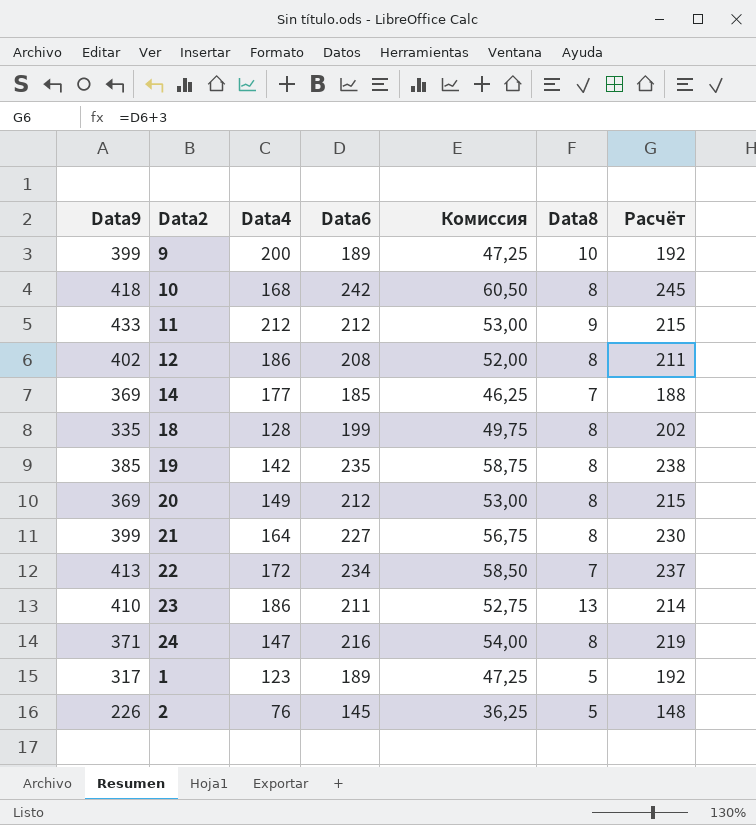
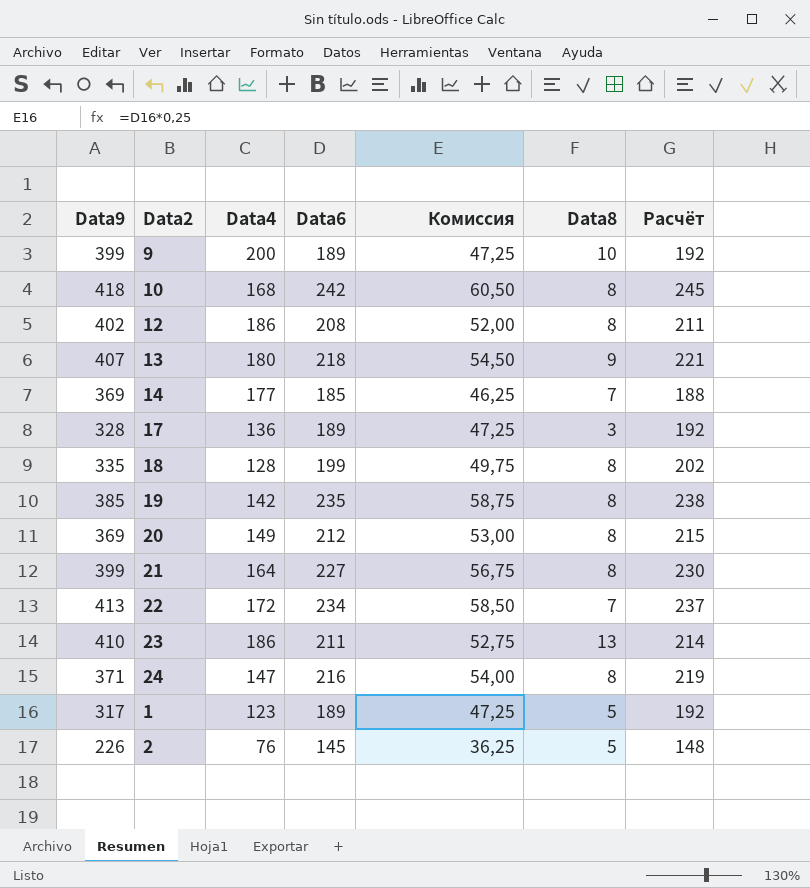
row 11: 433 | 212 | 212 | 53,00 | 9 | 215 -> none
row 13: none -> 407 | 180 | 218 | 54,50 | 9 | 221
row 17: none -> 328 | 136 | 189 | 47,25 | 3 | 192

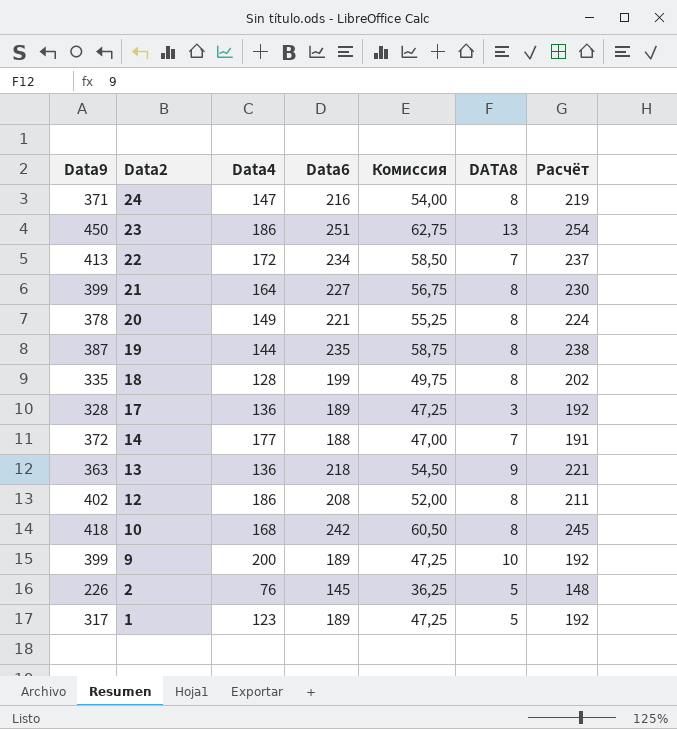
row order: none -> Data2 descending
column name: Data8 -> DATA8
23 | Data9: 410 -> 450
23 | Data6: 211 -> 251
23 | Комиссия: 52,75 -> 62,75
23 | Расчёт: 214 -> 254
20 | Data9: 369 -> 378
20 | Data6: 212 -> 221
20 | Комиссия: 53,00 -> 55,25
20 | Расчёт: 215 -> 224
19 | Data9: 385 -> 387
19 | Data4: 142 -> 144
14 | Data9: 369 -> 372
14 | Data6: 185 -> 188
14 | Комиссия: 46,25 -> 47,00
14 | Расчёт: 188 -> 191
13 | Data9: 407 -> 363
13 | Data4: 180 -> 136

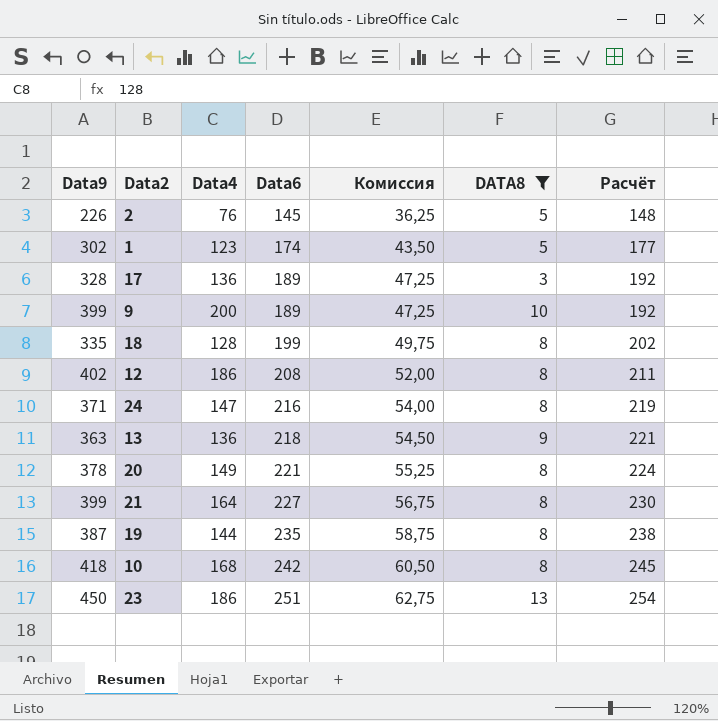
filter: none -> DATA8 != 7
row order: Data2 descending -> Data6 ascending
1 | Data9: 317 -> 302
1 | Data6: 189 -> 174
1 | Комиссия: 47,25 -> 43,50
1 | Расчёт: 192 -> 177

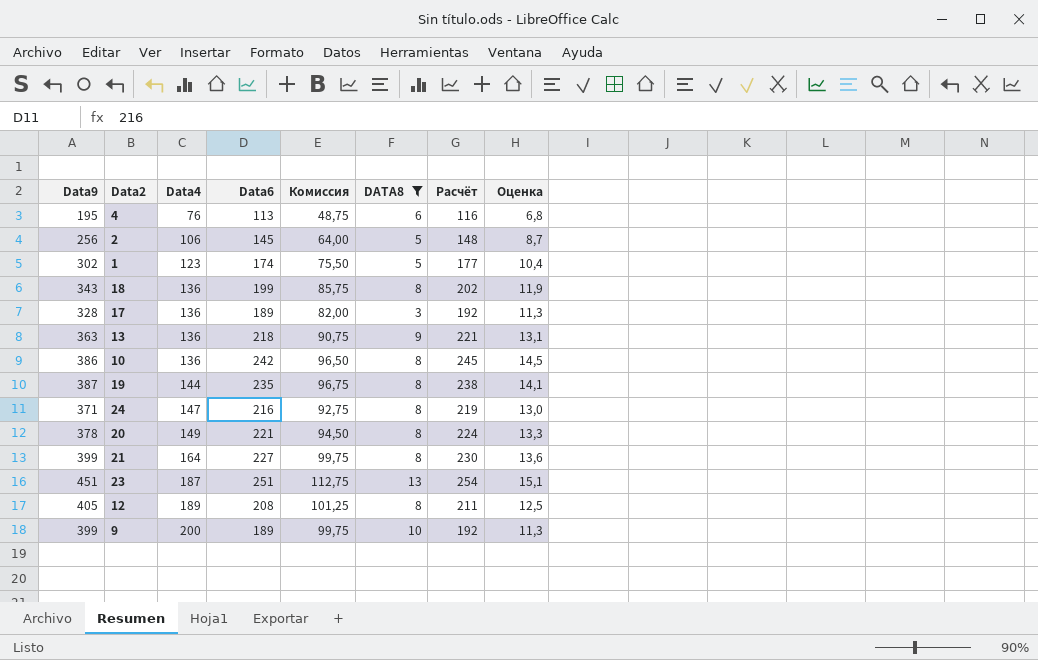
row order: Data6 ascending -> Data4 ascending
column Комиссия | formula: [Data6] * 0,25 -> [Data9] * 0,25
column Оценка | formula: none -> [Data6] * 0,06
row 4: none -> 195 | 76 | 113 | 48,75 | 6 | 116 | 6,8
2 | Data9: 226 -> 256
2 | Data4: 76 -> 106
18 | Data9: 335 -> 343
18 | Data4: 128 -> 136
10 | Data9: 418 -> 386
10 | Data4: 168 -> 136
23 | Data9: 450 -> 451
23 | Data4: 186 -> 187
12 | Data9: 402 -> 405
12 | Data4: 186 -> 189

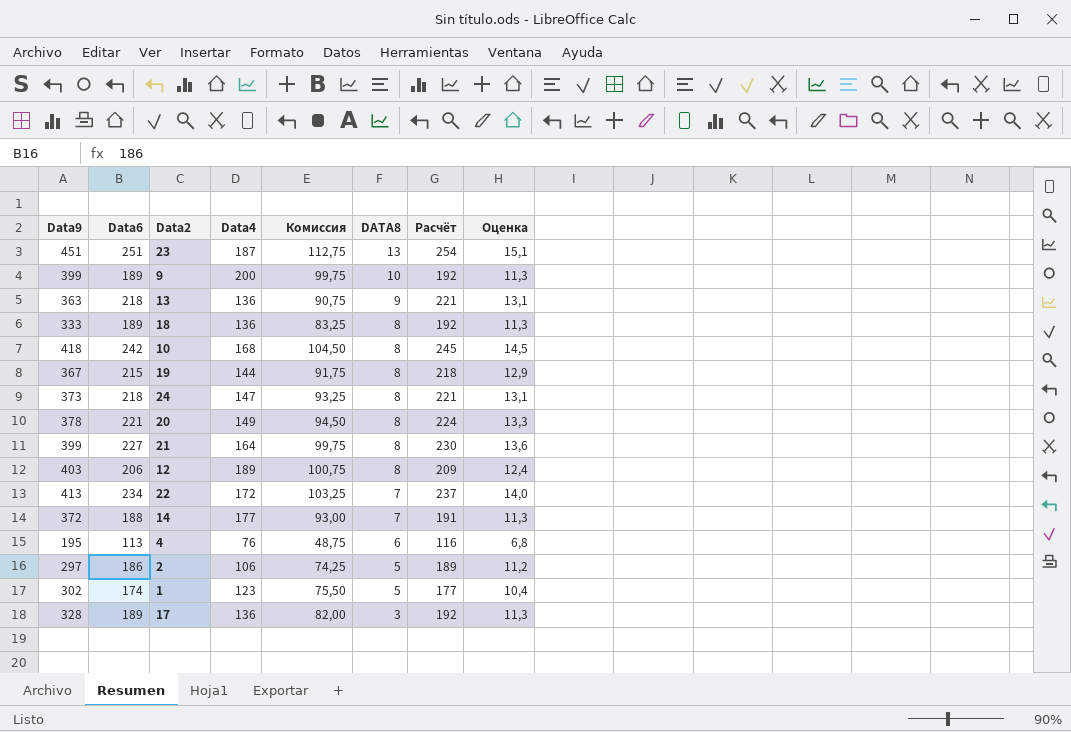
filter: DATA8 != 7 -> none
row order: Data4 ascending -> DATA8 descending
column Data6 | position: 4 -> 2
18 | Data9: 343 -> 333
18 | Data6: 199 -> 189
18 | Комиссия: 85,75 -> 83,25
18 | Расчёт: 202 -> 192
18 | Оценка: 11,9 -> 11,3
10 | Data9: 386 -> 418
10 | Data4: 136 -> 168
10 | Комиссия: 96,50 -> 104,50
19 | Data9: 387 -> 367
19 | Data6: 235 -> 215
19 | Комиссия: 96,75 -> 91,75
19 | Расчёт: 238 -> 218
19 | Оценка: 14,1 -> 12,9
24 | Data9: 371 -> 373
24 | Data6: 216 -> 218
24 | Комиссия: 92,75 -> 93,25
24 | Расчёт: 219 -> 221
24 | Оценка: 13,0 -> 13,1
12 | Data9: 405 -> 403
12 | Data6: 208 -> 206
12 | Комиссия: 101,25 -> 100,75
12 | Расчёт: 211 -> 209
12 | Оценка: 12,5 -> 12,4
2 | Data9: 256 -> 297
2 | Data6: 145 -> 186
2 | Комиссия: 64,00 -> 74,25
2 | Расчёт: 148 -> 189
2 | Оценка: 8,7 -> 11,2

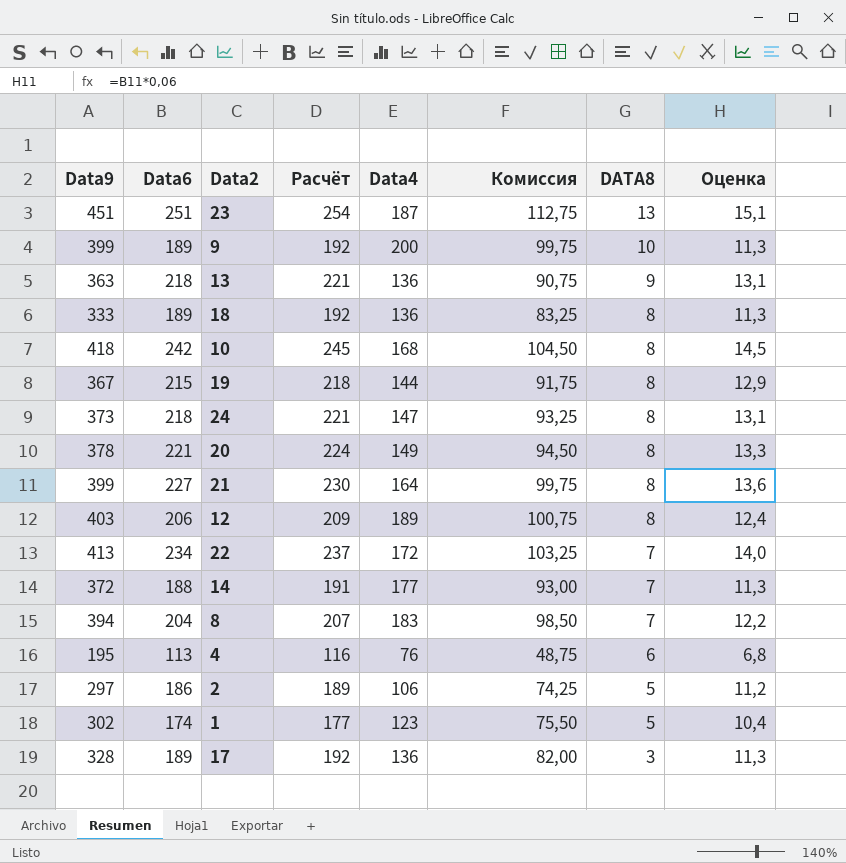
column Расчёт | position: 7 -> 4
row 8: none -> 394 | 204 | 207 | 183 | 98,50 | 7 | 12,2

